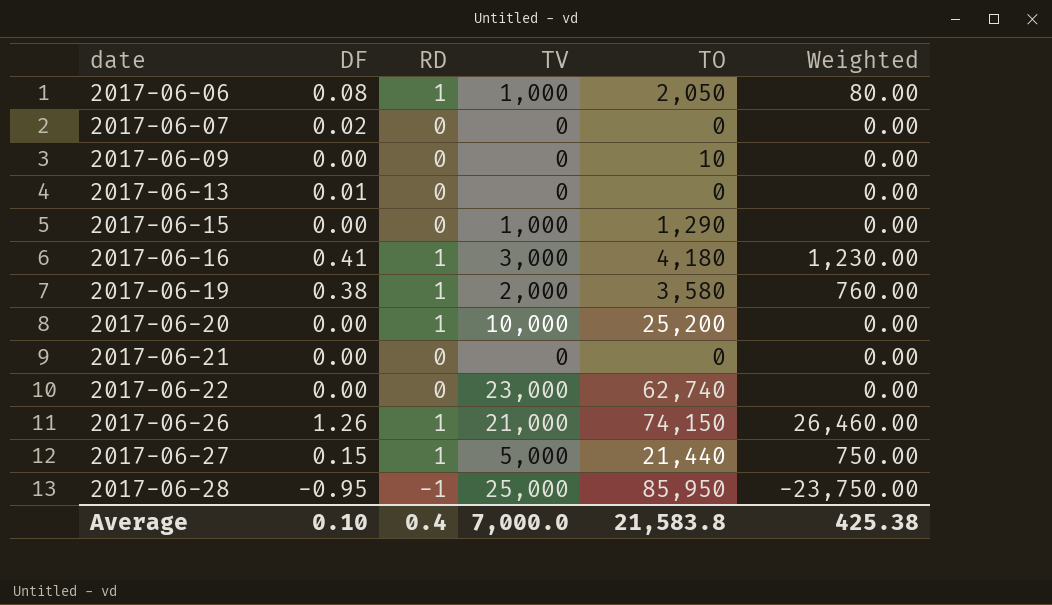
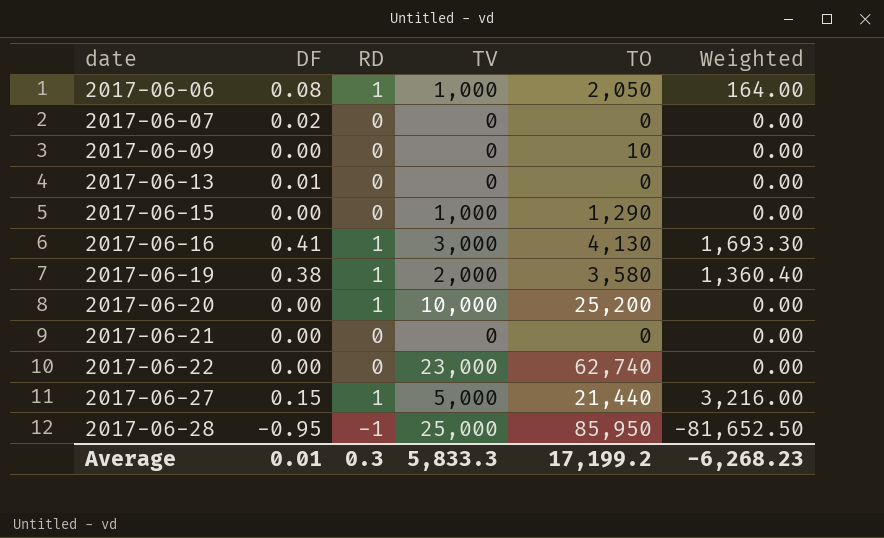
column Weighted | formula: [DF] * [TV] -> [DF] * [TO]
row 2017-06-26: 1.26 | 1 | 21,000 | 74,150 | 26,460.00 -> none
2017-06-16 | TO: 4,180 -> 4,130
Average | DF: 0.10 -> 0.01
Average | RD: 0.4 -> 0.3
Average | TV: 7,000.0 -> 5,833.3
Average | TO: 21,583.8 -> 17,199.2
Average | Weighted: 425.38 -> -6,268.23

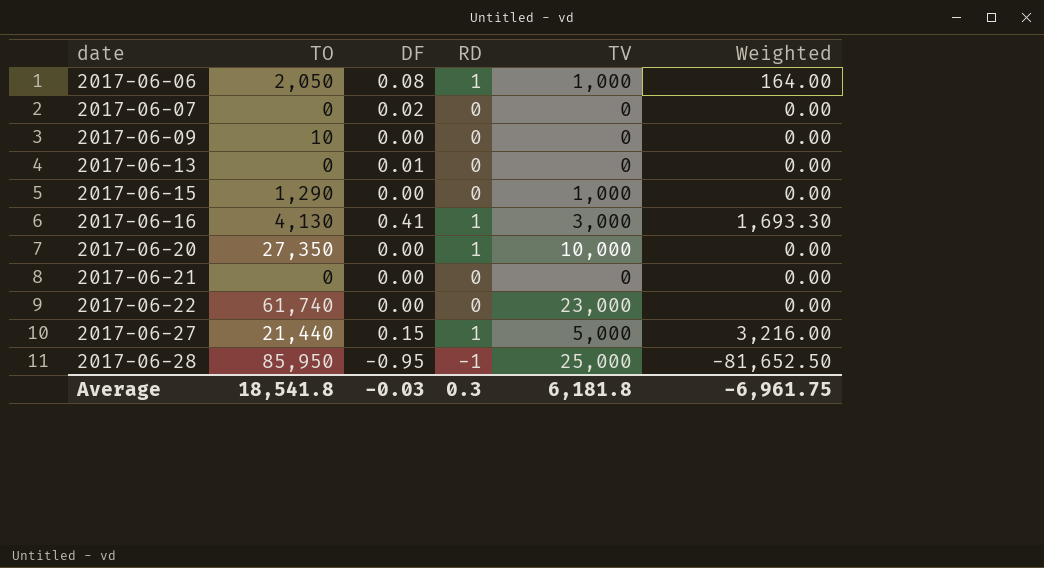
column TO | position: 5 -> 2
row 2017-06-19: 0.38 | 1 | 2,000 | 3,580 | 1,360.40 -> none
2017-06-20 | TO: 25,200 -> 27,350
2017-06-22 | TO: 62,740 -> 61,740
Average | TO: 17,199.2 -> 18,541.8
Average | DF: 0.01 -> -0.03
Average | TV: 5,833.3 -> 6,181.8
Average | Weighted: -6,268.23 -> -6,961.75

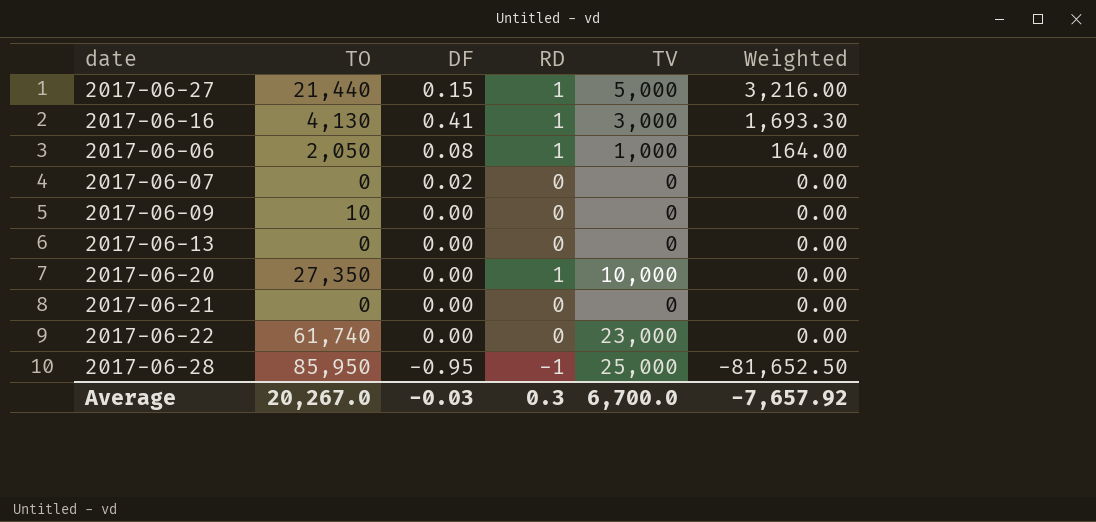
row order: date ascending -> Weighted descending
row 2017-06-15: 1,290 | 0.00 | 0 | 1,000 | 0.00 -> none
2017-06-13 | DF: 0.01 -> 0.00
Average | TO: 18,541.8 -> 20,267.0
Average | TV: 6,181.8 -> 6,700.0
Average | Weighted: -6,961.75 -> -7,657.92

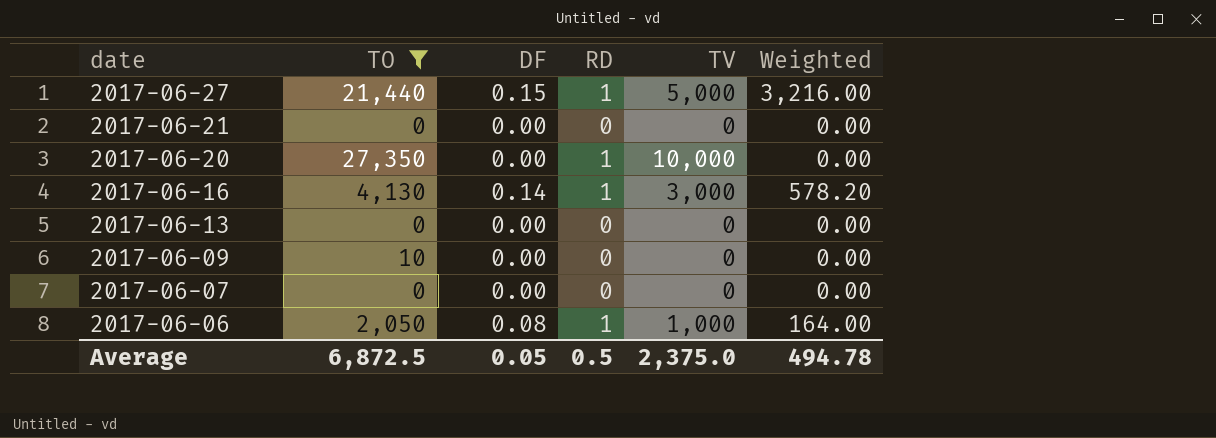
filter: none -> TO <= 27,350
row order: Weighted descending -> date descending
2017-06-16 | DF: 0.41 -> 0.14
2017-06-16 | Weighted: 1,693.30 -> 578.20
2017-06-07 | DF: 0.02 -> 0.00
Average | TO: 20,267.0 -> 6,872.5
Average | DF: -0.03 -> 0.05
Average | RD: 0.3 -> 0.5
Average | TV: 6,700.0 -> 2,375.0
Average | Weighted: -7,657.92 -> 494.78

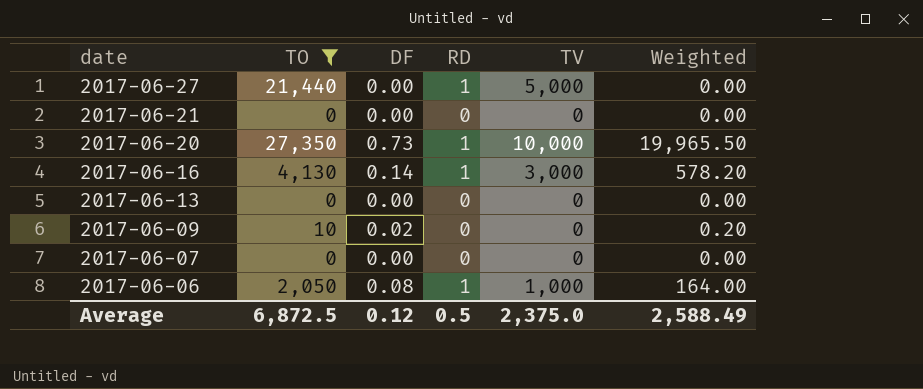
2017-06-27 | DF: 0.15 -> 0.00
2017-06-27 | Weighted: 3,216.00 -> 0.00
2017-06-20 | DF: 0.00 -> 0.73
2017-06-20 | Weighted: 0.00 -> 19,965.50
2017-06-09 | DF: 0.00 -> 0.02
2017-06-09 | Weighted: 0.00 -> 0.20
Average | DF: 0.05 -> 0.12
Average | Weighted: 494.78 -> 2,588.49

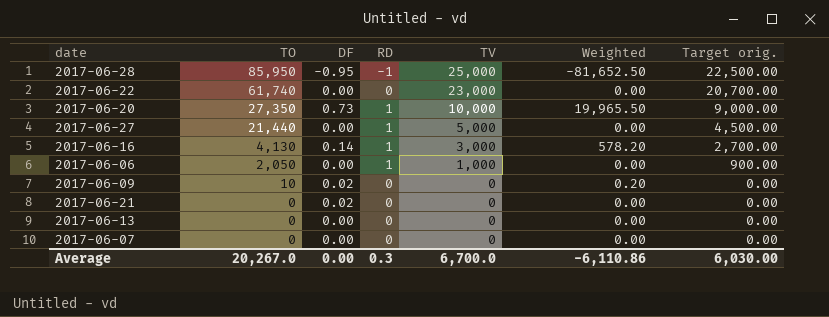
filter: TO <= 27,350 -> none
row order: date descending -> TO descending
column Target orig. | formula: none -> [TV] * 0.9
2017-06-06 | DF: 0.08 -> 0.00
2017-06-06 | Weighted: 164.00 -> 0.00
2017-06-21 | DF: 0.00 -> 0.02
Average | TO: 6,872.5 -> 20,267.0
Average | DF: 0.12 -> 0.00
Average | RD: 0.5 -> 0.3
Average | TV: 2,375.0 -> 6,700.0
Average | Weighted: 2,588.49 -> -6,110.86

